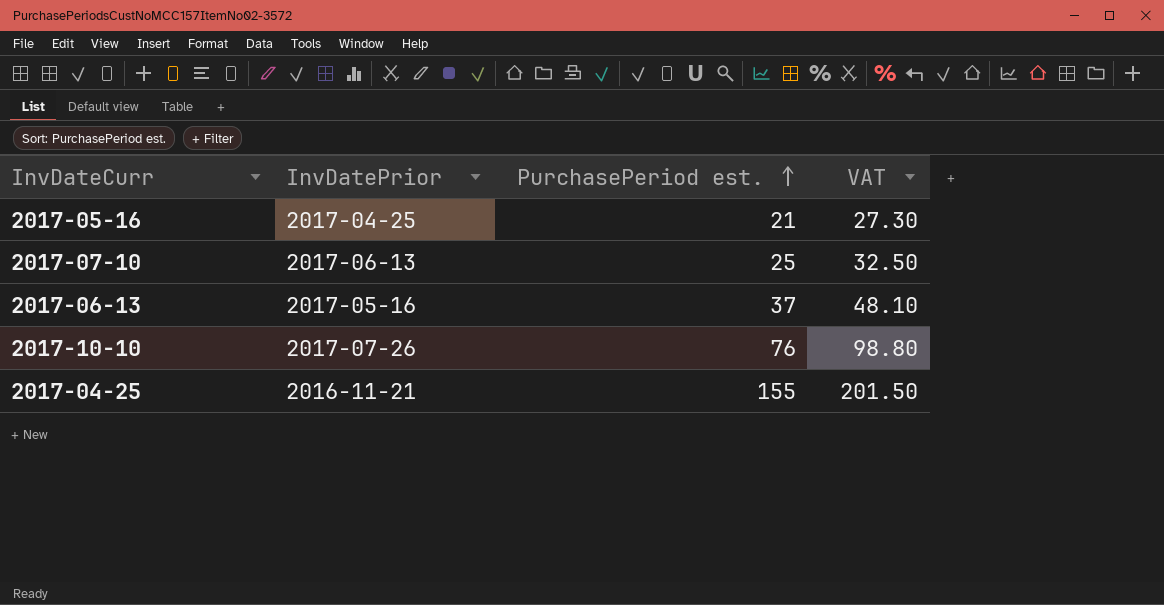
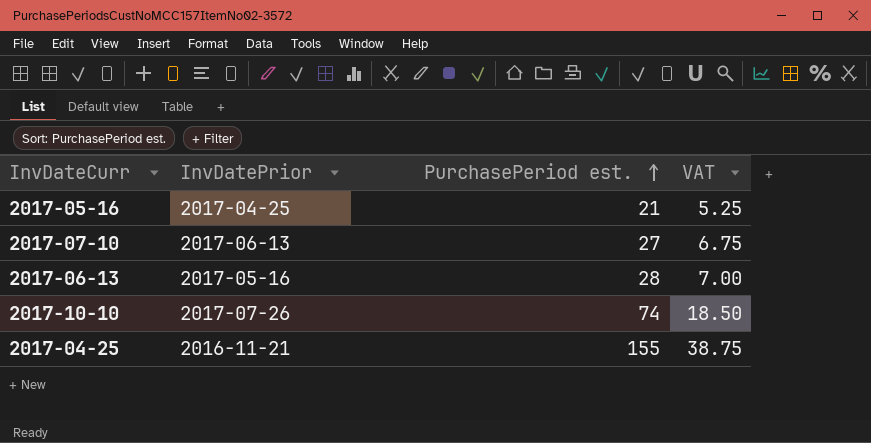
column VAT | formula: [PurchasePeriod est.] * 1.3 -> [PurchasePeriod est.] * 0.25
2017-07-10 | PurchasePeriod est.: 25 -> 27
2017-06-13 | PurchasePeriod est.: 37 -> 28
2017-10-10 | PurchasePeriod est.: 76 -> 74

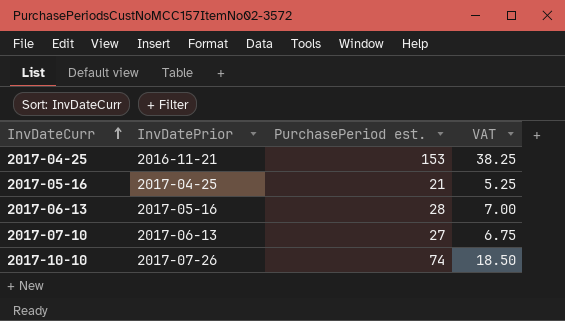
row order: PurchasePeriod est. ascending -> InvDateCurr ascending
2017-04-25 | PurchasePeriod est.: 155 -> 153
2017-04-25 | VAT: 38.75 -> 38.25

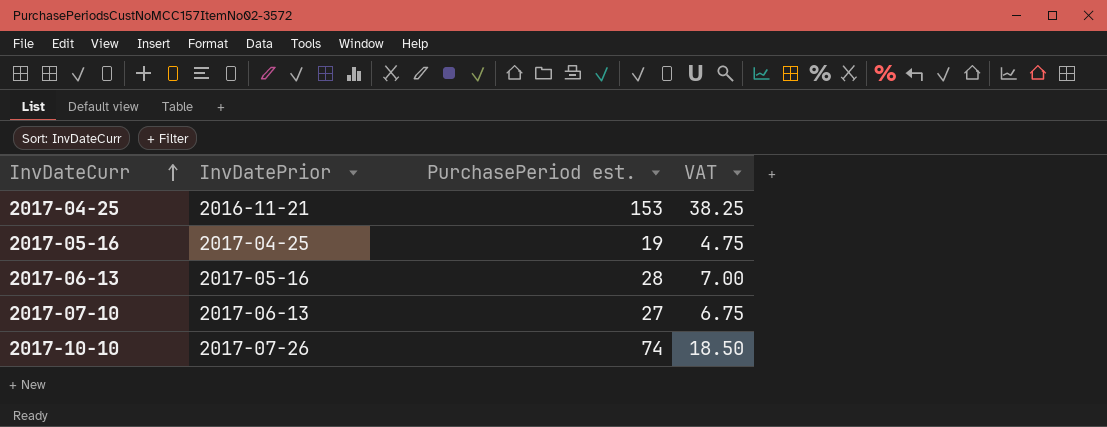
2017-05-16 | PurchasePeriod est.: 21 -> 19
2017-05-16 | VAT: 5.25 -> 4.75

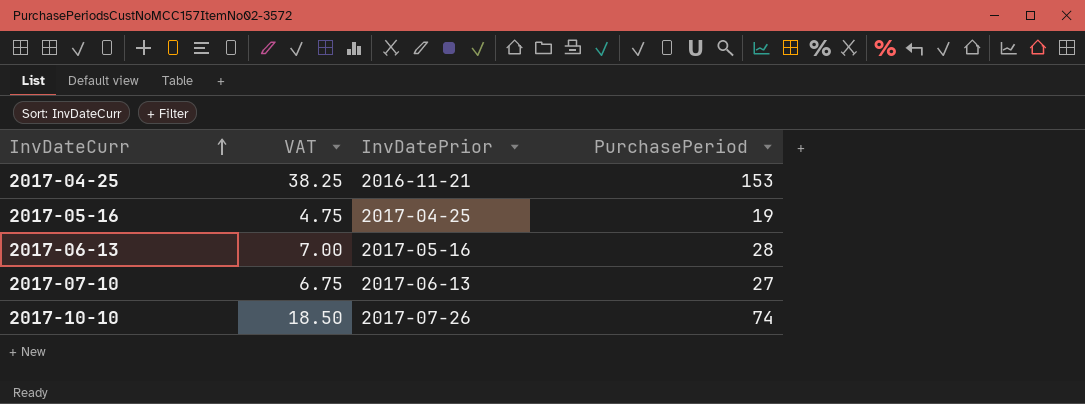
column VAT | position: 4 -> 2
column name: PurchasePeriod est. -> PurchasePeriod

